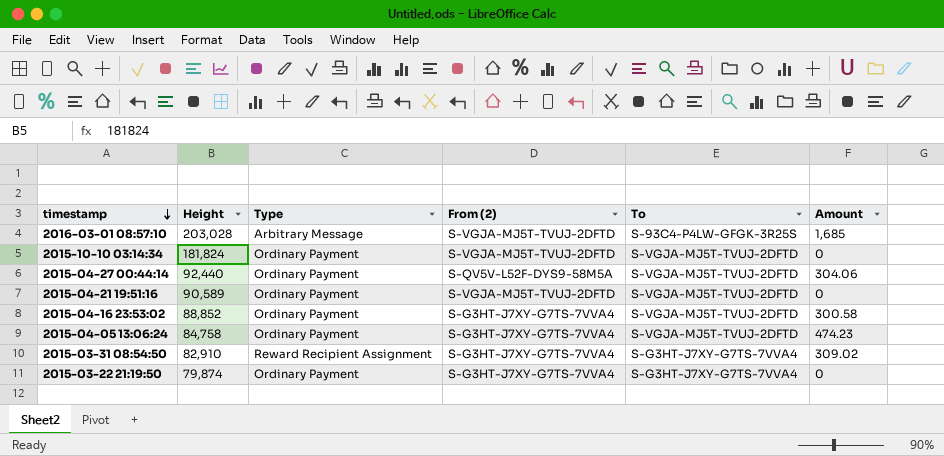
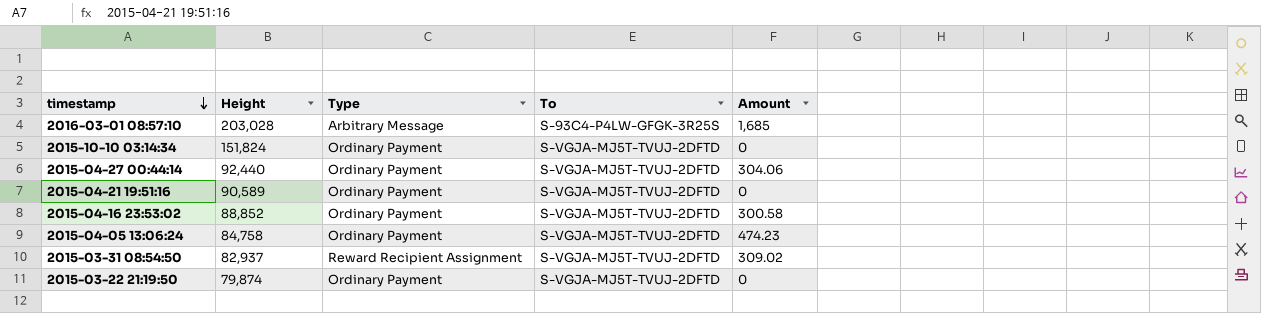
column From (2) | position: 4 -> none
2015-10-10 03:14:34 | Height: 181,824 -> 151,824
2015-03-31 08:54:50 | Height: 82,910 -> 82,937
2015-03-31 08:54:50 | To: S-G3HT-J7XY-G7TS-7VVA4 -> S-VGJA-MJ5T-TVUJ-2DFTD
2015-03-22 21:19:50 | To: S-G3HT-J7XY-G7TS-7VVA4 -> S-VGJA-MJ5T-TVUJ-2DFTD

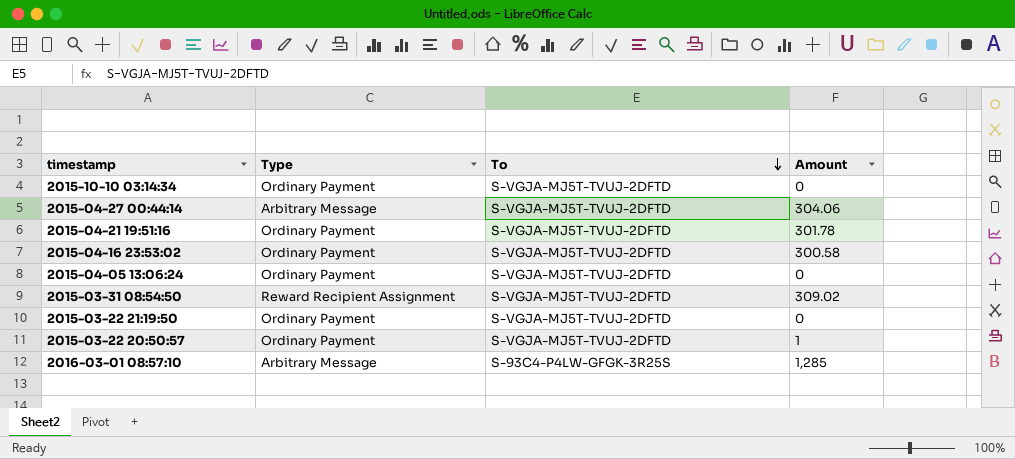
row order: timestamp descending -> To descending
column Height | position: 2 -> none
2015-04-27 00:44:14 | Type: Ordinary Payment -> Arbitrary Message
2015-04-21 19:51:16 | Amount: 0 -> 301.78
2015-04-05 13:06:24 | Amount: 474.23 -> 0
row 2015-03-22 20:50:57: none -> Ordinary Payment | S-VGJA-MJ5T-TVUJ-2DFTD | 1
2016-03-01 08:57:10 | Amount: 1,685 -> 1,285

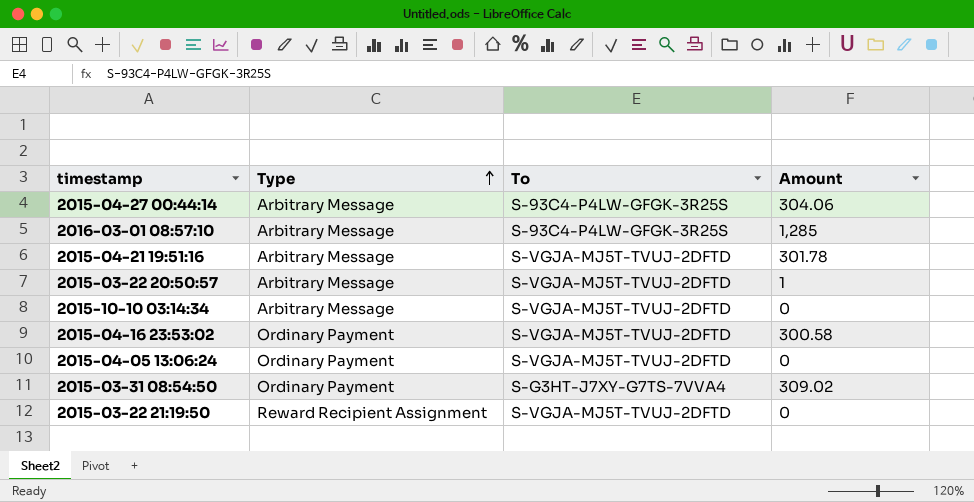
row order: To descending -> Type ascending
2015-04-27 00:44:14 | To: S-VGJA-MJ5T-TVUJ-2DFTD -> S-93C4-P4LW-GFGK-3R25S
2015-04-21 19:51:16 | Type: Ordinary Payment -> Arbitrary Message
2015-03-22 20:50:57 | Type: Ordinary Payment -> Arbitrary Message
2015-10-10 03:14:34 | Type: Ordinary Payment -> Arbitrary Message
2015-03-31 08:54:50 | Type: Reward Recipient Assignment -> Ordinary Payment
2015-03-31 08:54:50 | To: S-VGJA-MJ5T-TVUJ-2DFTD -> S-G3HT-J7XY-G7TS-7VVA4
2015-03-22 21:19:50 | Type: Ordinary Payment -> Reward Recipient Assignment

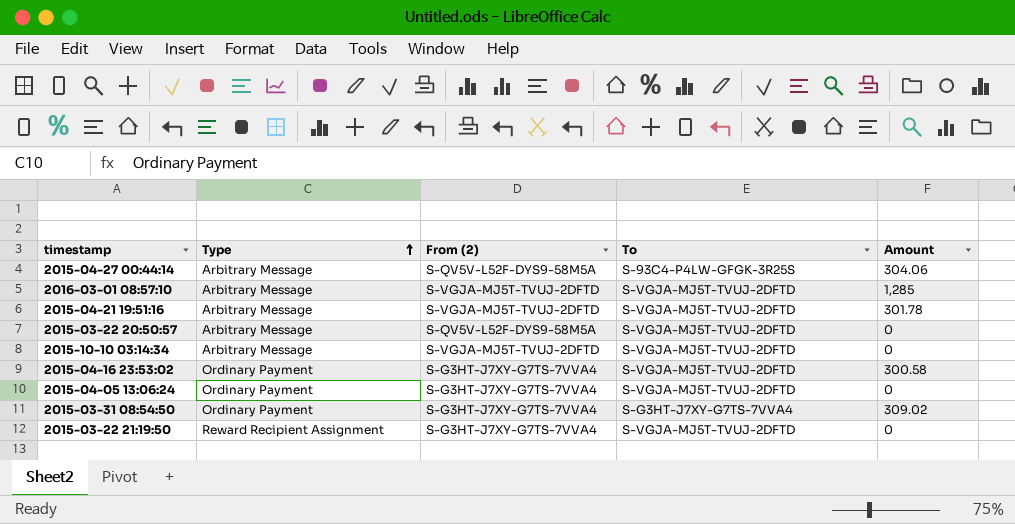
column From (2) | position: none -> 3
2016-03-01 08:57:10 | To: S-93C4-P4LW-GFGK-3R25S -> S-VGJA-MJ5T-TVUJ-2DFTD
2015-03-22 20:50:57 | Amount: 1 -> 0

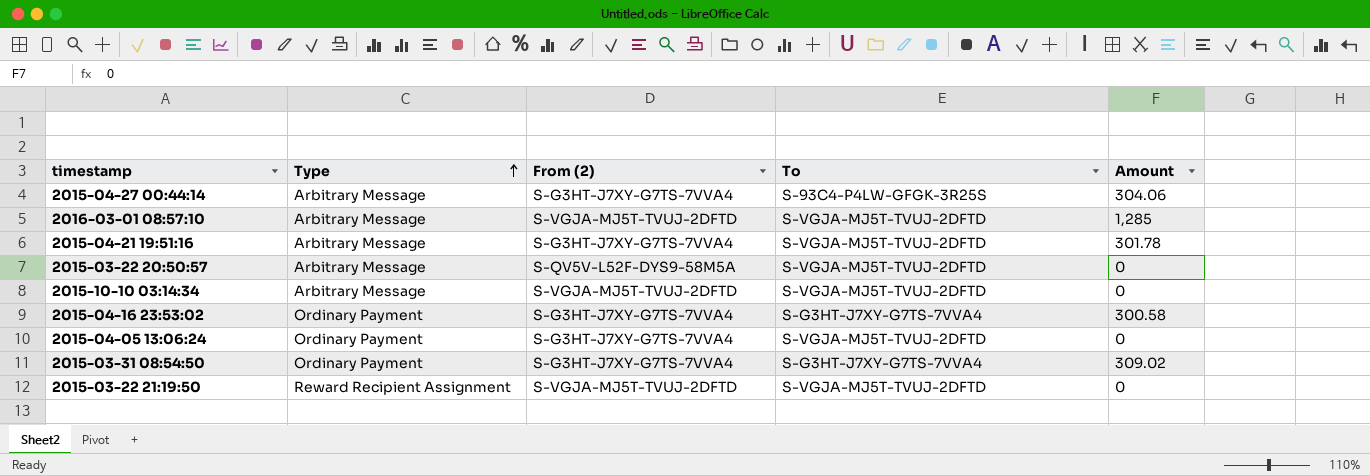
2015-04-27 00:44:14 | From (2): S-QV5V-L52F-DYS9-58M5A -> S-G3HT-J7XY-G7TS-7VVA4
2015-04-21 19:51:16 | From (2): S-VGJA-MJ5T-TVUJ-2DFTD -> S-G3HT-J7XY-G7TS-7VVA4
2015-04-16 23:53:02 | To: S-VGJA-MJ5T-TVUJ-2DFTD -> S-G3HT-J7XY-G7TS-7VVA4
2015-03-22 21:19:50 | From (2): S-G3HT-J7XY-G7TS-7VVA4 -> S-VGJA-MJ5T-TVUJ-2DFTD

